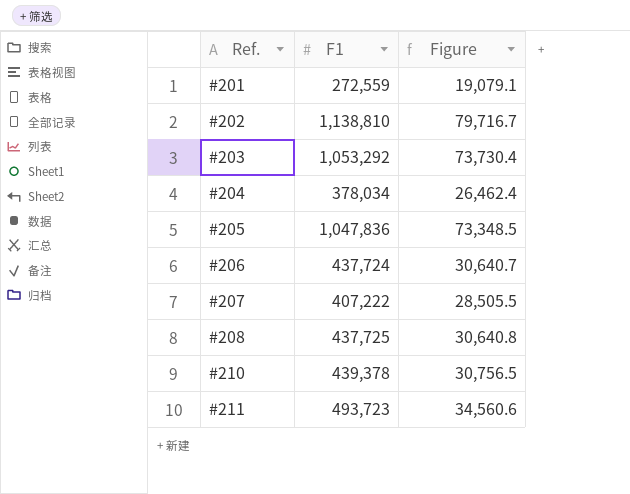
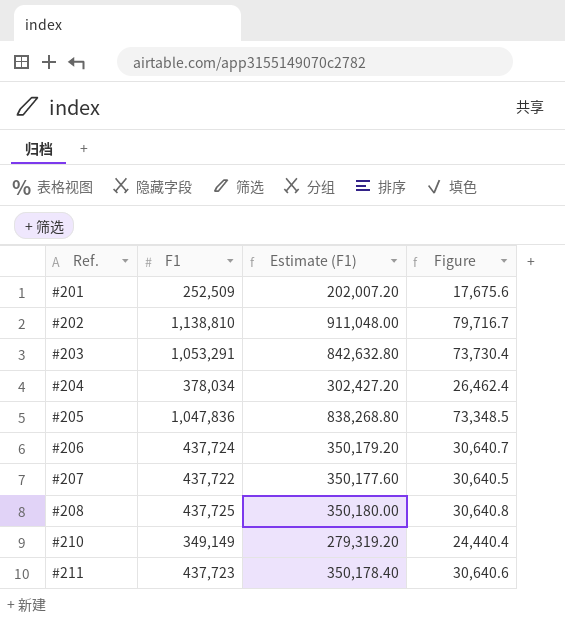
column Estimate (F1) | formula: none -> [F1] * 0.8
#201 | F1: 272,559 -> 252,509
#201 | Figure: 19,079.1 -> 17,675.6
#203 | F1: 1,053,292 -> 1,053,291
#207 | F1: 407,222 -> 437,722
#207 | Figure: 28,505.5 -> 30,640.5
#210 | F1: 439,378 -> 349,149
#210 | Figure: 30,756.5 -> 24,440.4
#211 | F1: 493,723 -> 437,723
#211 | Figure: 34,560.6 -> 30,640.6

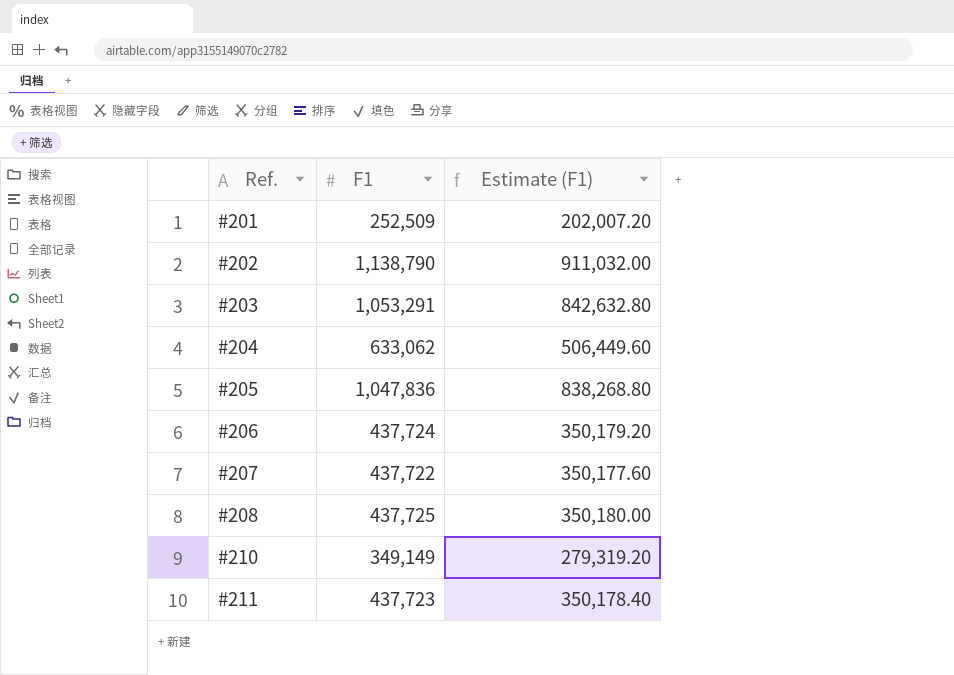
column Figure | formula: [F1] * 0.07 -> none
#202 | F1: 1,138,810 -> 1,138,790
#202 | Estimate (F1): 911,048.00 -> 911,032.00
#204 | F1: 378,034 -> 633,062
#204 | Estimate (F1): 302,427.20 -> 506,449.60

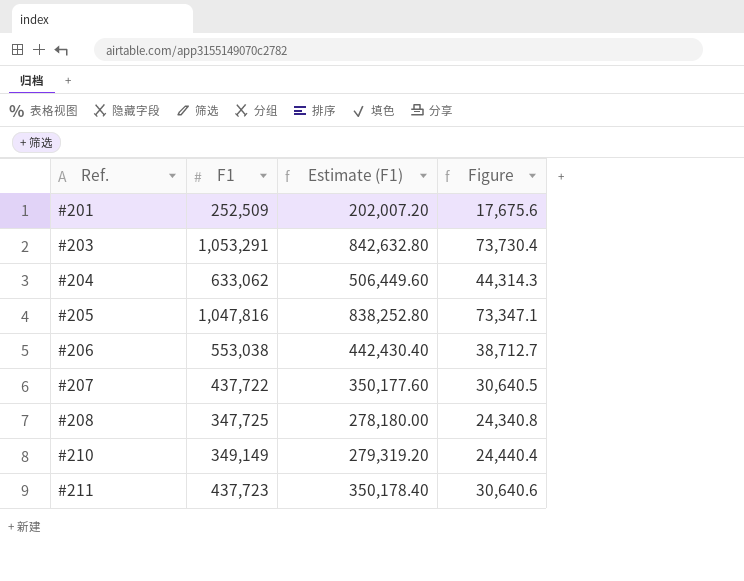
column Figure | formula: none -> [F1] * 0.07
row #202: 1,138,790 | 911,032.00 -> none
#205 | F1: 1,047,836 -> 1,047,816
#205 | Estimate (F1): 838,268.80 -> 838,252.80
#206 | F1: 437,724 -> 553,038
#206 | Estimate (F1): 350,179.20 -> 442,430.40
#208 | F1: 437,725 -> 347,725
#208 | Estimate (F1): 350,180.00 -> 278,180.00

